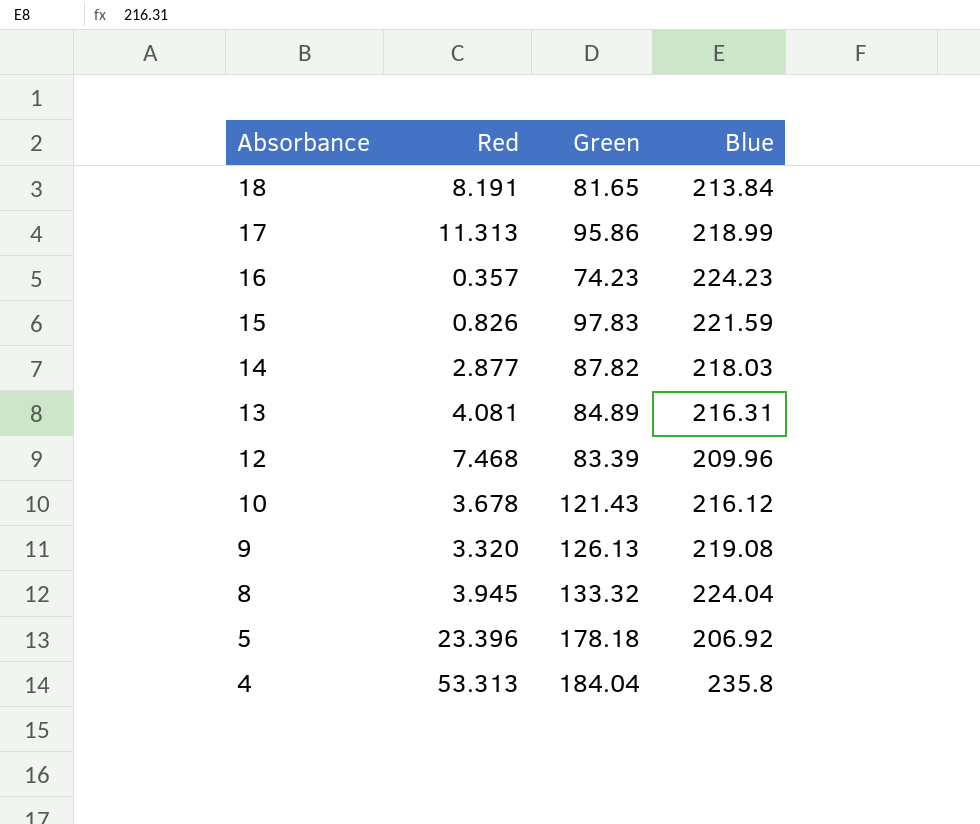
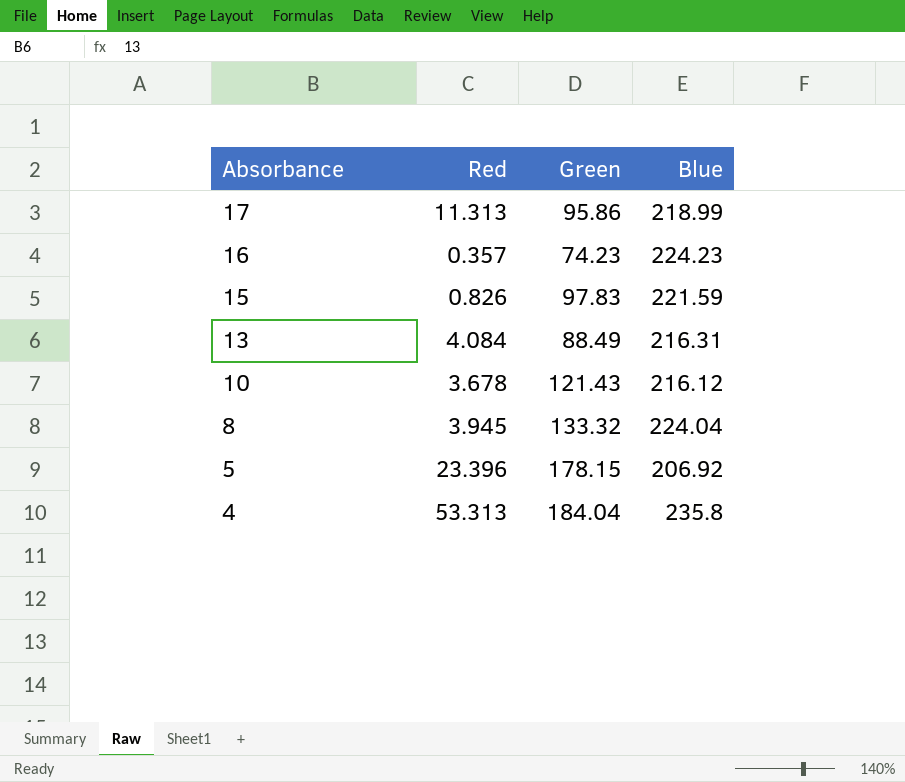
row 18: 8.191 | 81.65 | 213.84 -> none
row 14: 2.877 | 87.82 | 218.03 -> none
row 12: 7.468 | 83.39 | 209.96 -> none
row 9: 3.320 | 126.13 | 219.08 -> none
13 | Red: 4.081 -> 4.084
13 | Green: 84.89 -> 88.49
5 | Green: 178.18 -> 178.15

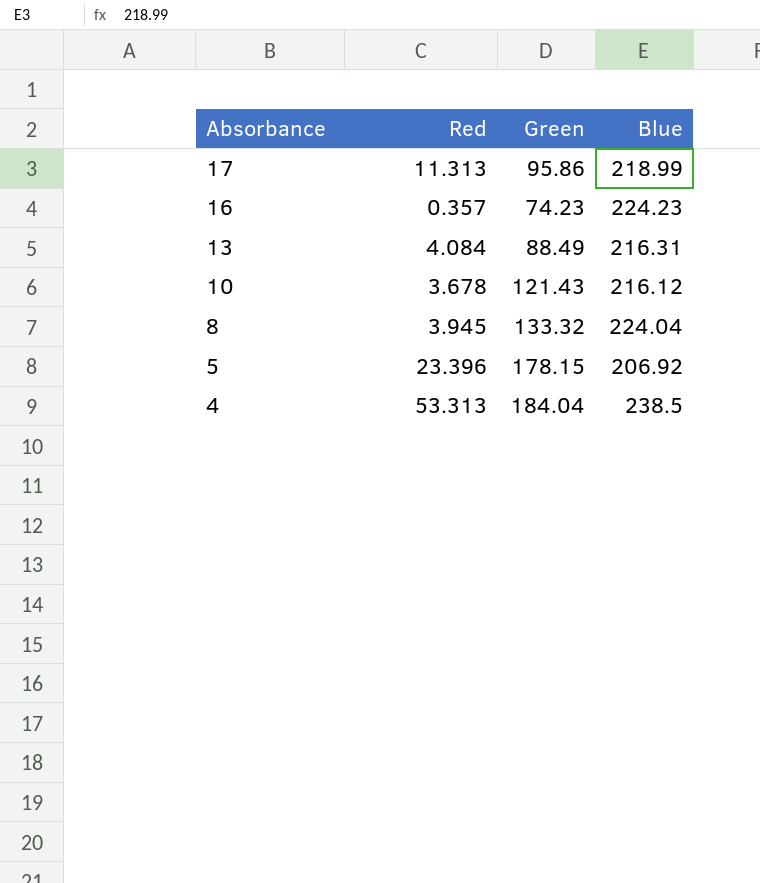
row 15: 0.826 | 97.83 | 221.59 -> none
4 | Blue: 235.8 -> 238.5

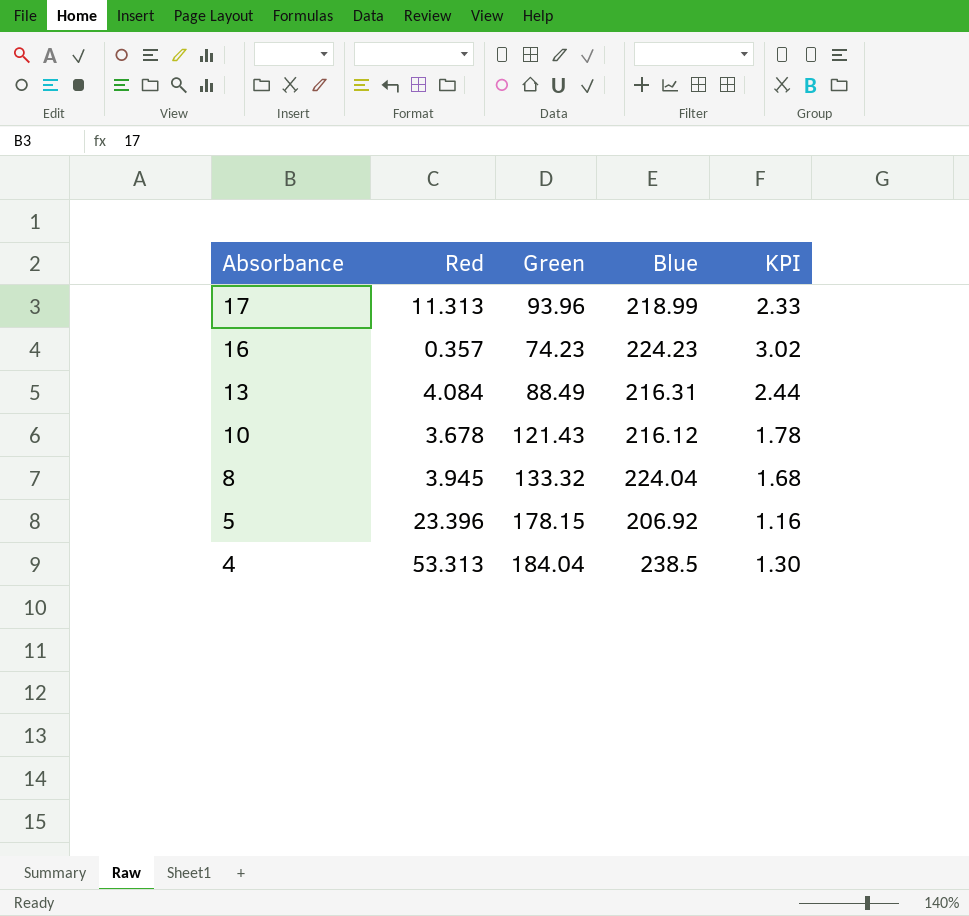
column KPI | formula: none -> [Blue] / [Green]
17 | Green: 95.86 -> 93.96

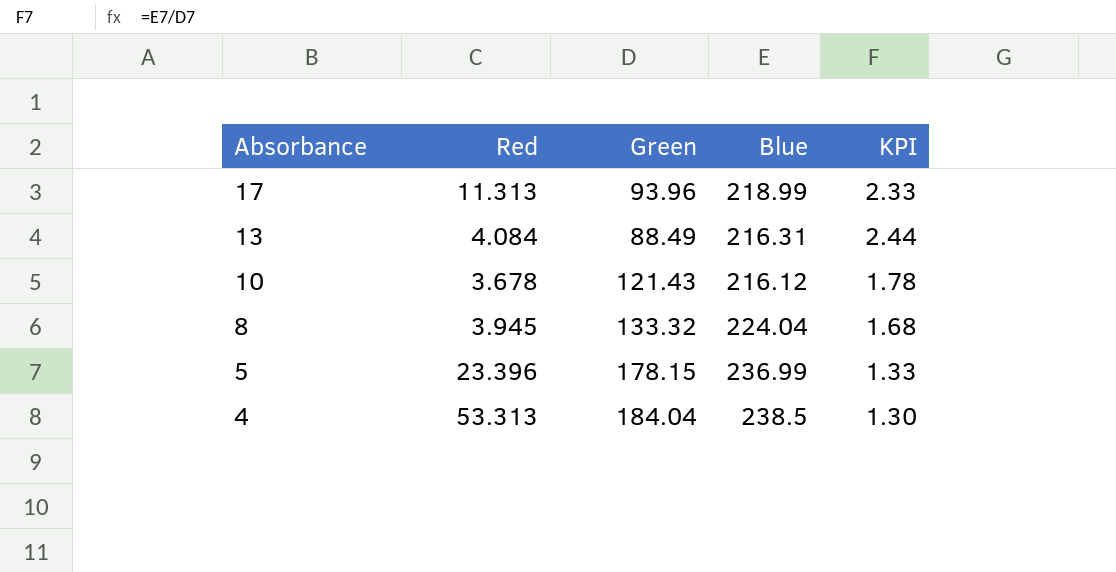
row 16: 0.357 | 74.23 | 224.23 | 3.02 -> none
5 | Blue: 206.92 -> 236.99
5 | KPI: 1.16 -> 1.33

